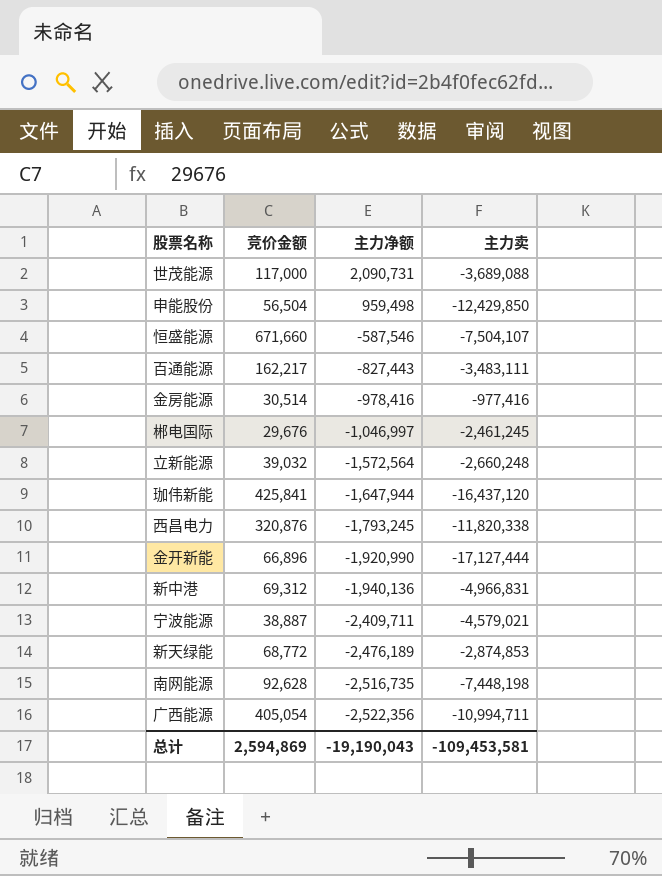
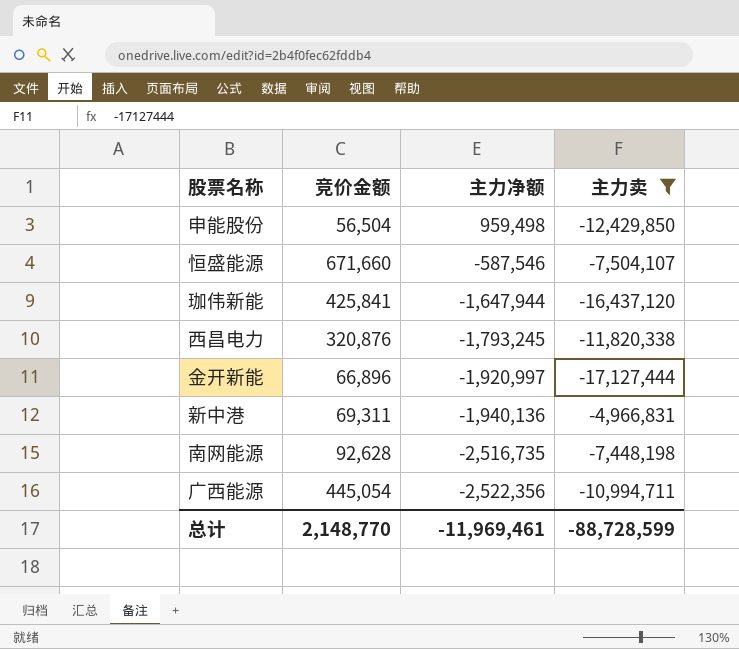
filter: none -> 主力卖 <= -4,966,831
金开新能 | 主力净额: -1,920,990 -> -1,920,997
新中港 | 竞价金额: 69,312 -> 69,311
广西能源 | 竞价金额: 405,054 -> 445,054
总计 | 竞价金额: 2,594,869 -> 2,148,770
总计 | 主力净额: -19,190,043 -> -11,969,461
总计 | 主力卖: -109,453,581 -> -88,728,599

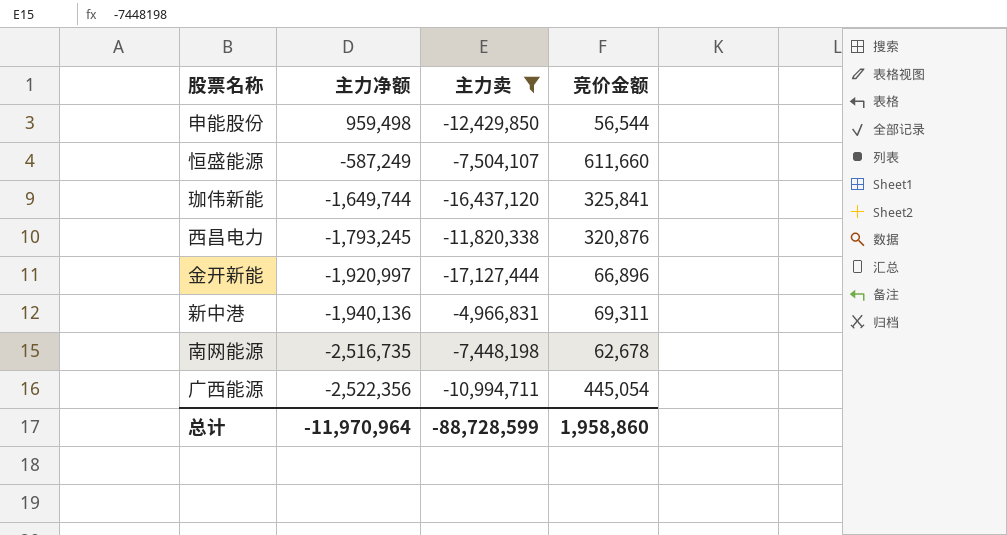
column 竞价金额 | position: 2 -> 4
申能股份 | 竞价金额: 56,504 -> 56,544
恒盛能源 | 主力净额: -587,546 -> -587,249
恒盛能源 | 竞价金额: 671,660 -> 611,660
珈伟新能 | 主力净额: -1,647,944 -> -1,649,744
珈伟新能 | 竞价金额: 425,841 -> 325,841
南网能源 | 竞价金额: 92,628 -> 62,678
总计 | 主力净额: -11,969,461 -> -11,970,964
总计 | 竞价金额: 2,148,770 -> 1,958,860

